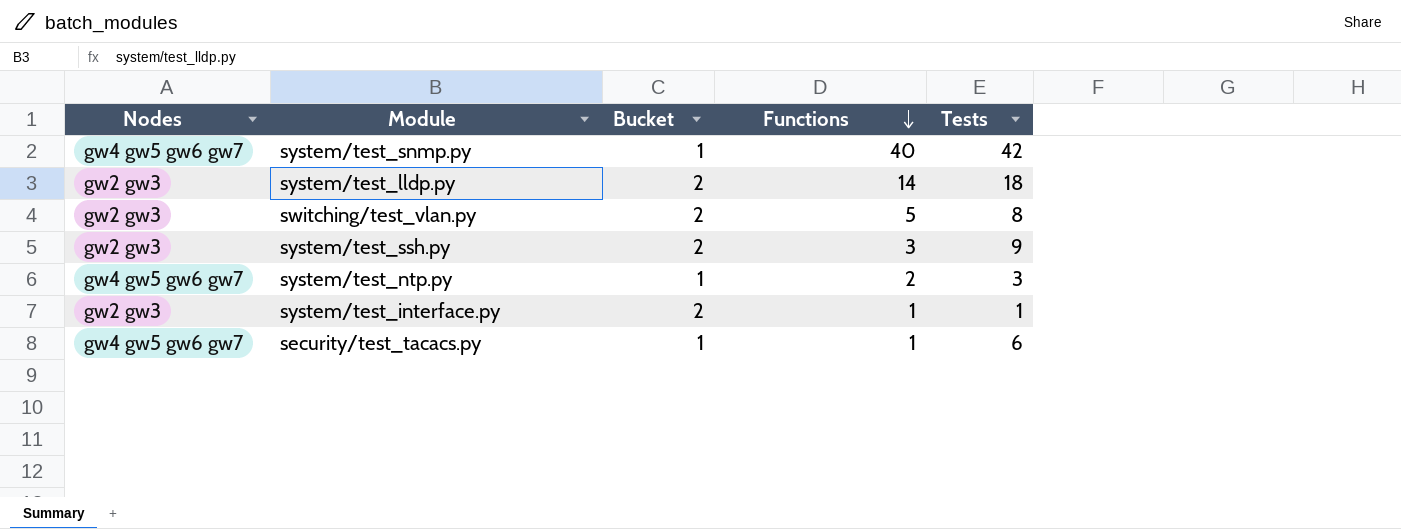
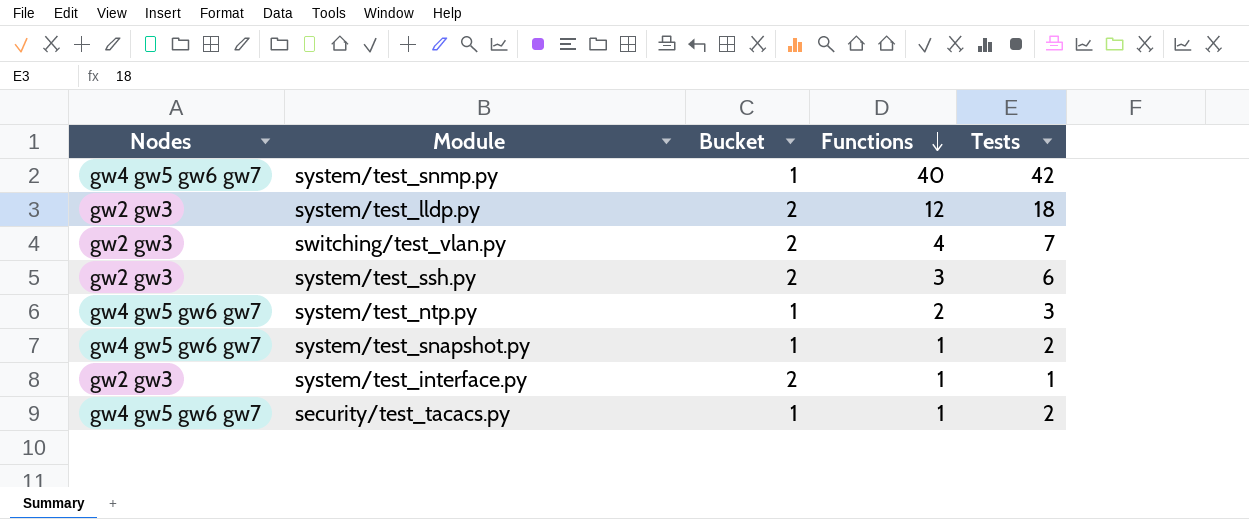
system/test_lldp.py | Functions: 14 -> 12
switching/test_vlan.py | Functions: 5 -> 4
switching/test_vlan.py | Tests: 8 -> 7
system/test_ssh.py | Tests: 9 -> 6
row system/test_snapshot.py: none -> gw4 gw5 gw6 gw7 | 1 | 1 | 2
security/test_tacacs.py | Tests: 6 -> 2

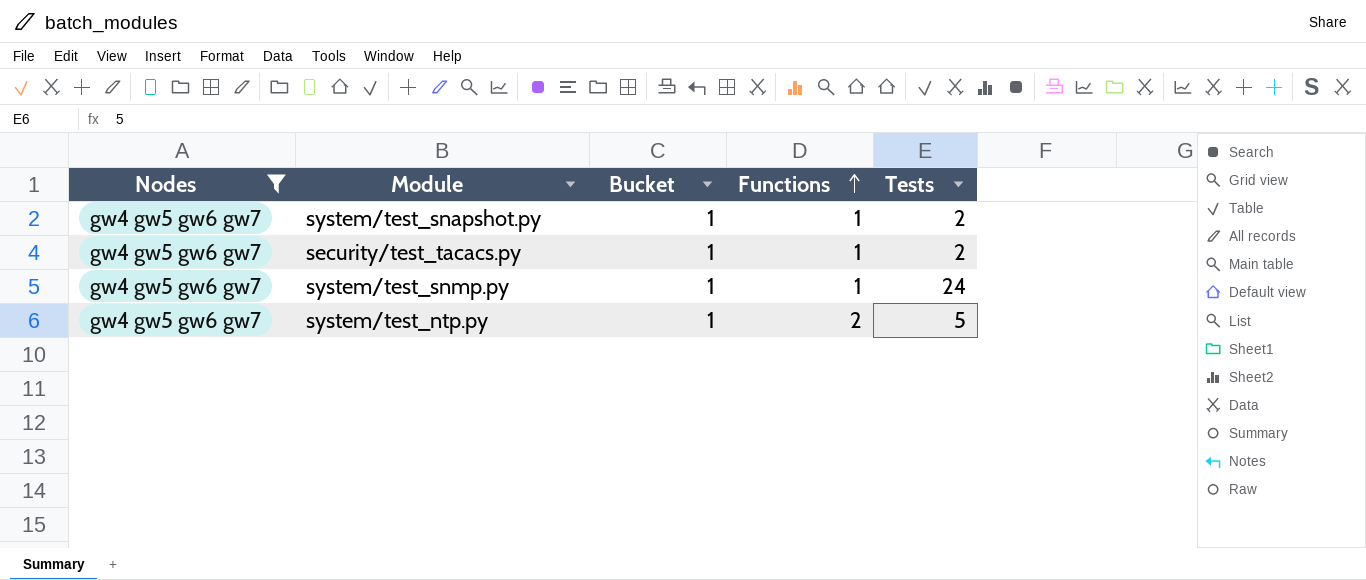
filter: none -> Nodes = gw4 gw5 gw6 gw7
row order: Functions descending -> Functions ascending
system/test_snmp.py | Functions: 40 -> 1
system/test_snmp.py | Tests: 42 -> 24
system/test_ntp.py | Tests: 3 -> 5

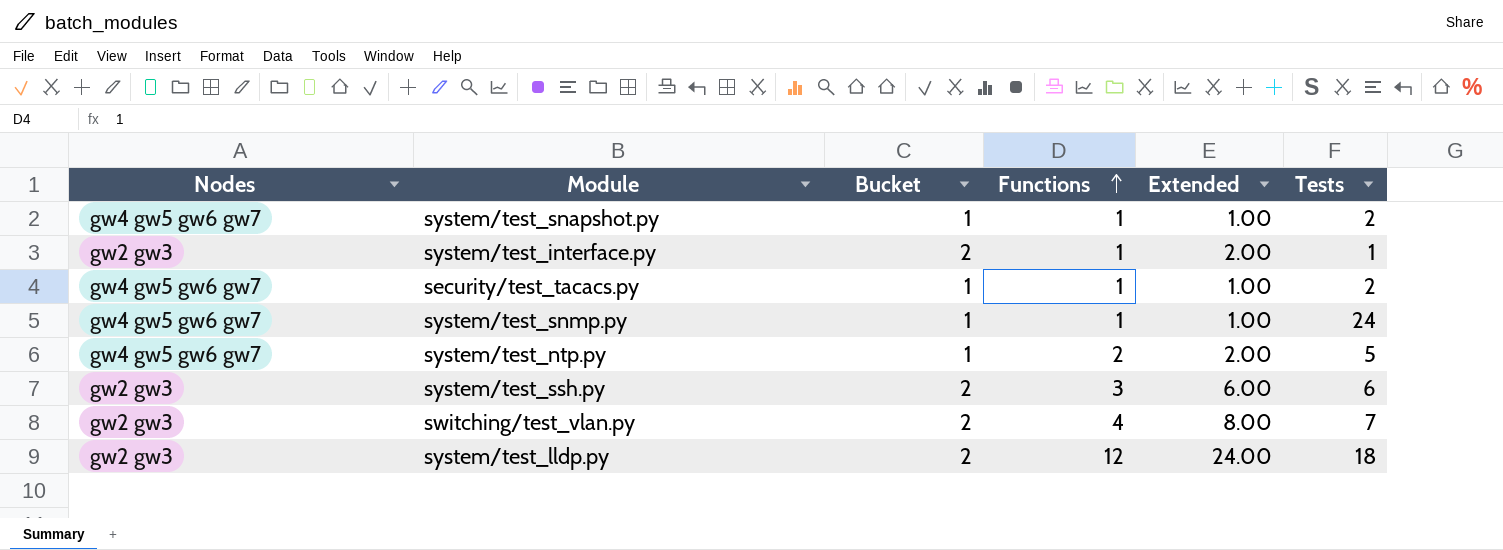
filter: Nodes = gw4 gw5 gw6 gw7 -> none
column Extended | formula: none -> [Bucket] * [Functions]

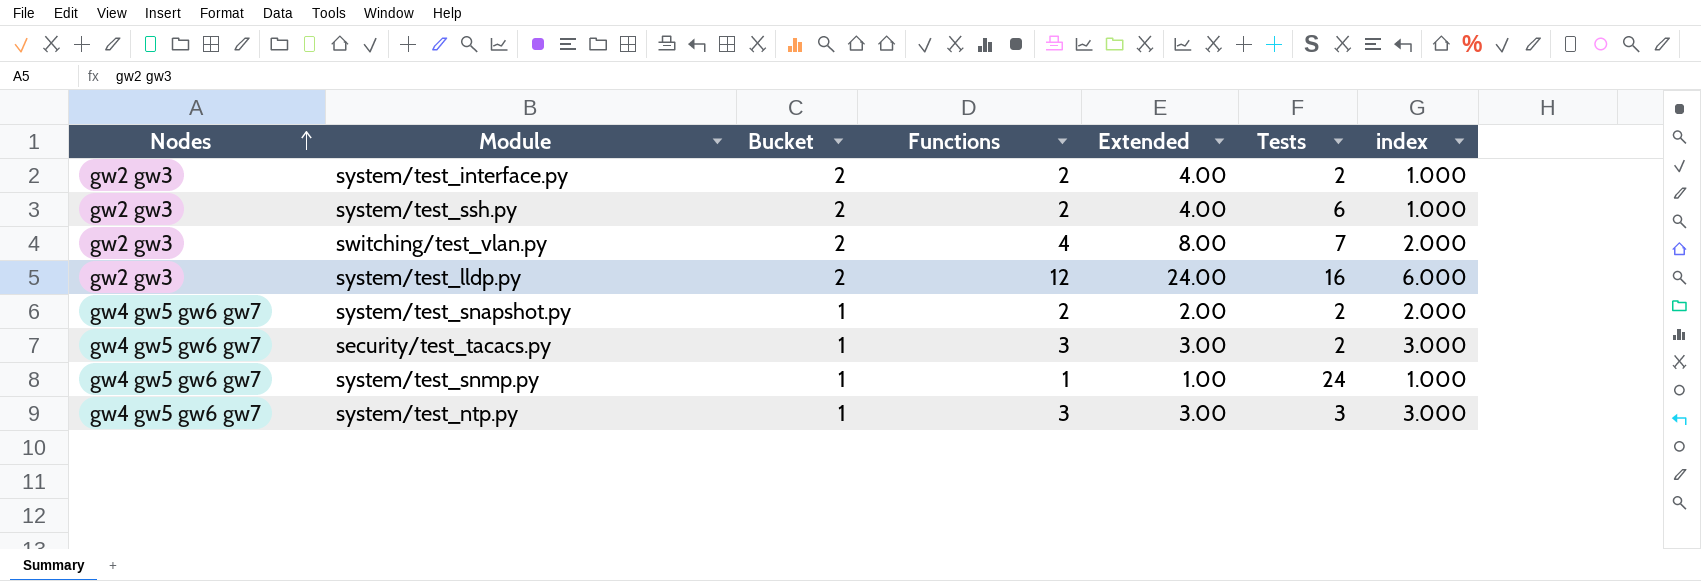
row order: Functions ascending -> Nodes ascending
column index | formula: none -> [Functions] / [Bucket]
system/test_interface.py | Functions: 1 -> 2
system/test_interface.py | Extended: 2.00 -> 4.00
system/test_interface.py | Tests: 1 -> 2
system/test_ssh.py | Functions: 3 -> 2
system/test_ssh.py | Extended: 6.00 -> 4.00
system/test_lldp.py | Tests: 18 -> 16
system/test_snapshot.py | Functions: 1 -> 2
system/test_snapshot.py | Extended: 1.00 -> 2.00
security/test_tacacs.py | Functions: 1 -> 3
security/test_tacacs.py | Extended: 1.00 -> 3.00
system/test_ntp.py | Functions: 2 -> 3
system/test_ntp.py | Extended: 2.00 -> 3.00
system/test_ntp.py | Tests: 5 -> 3

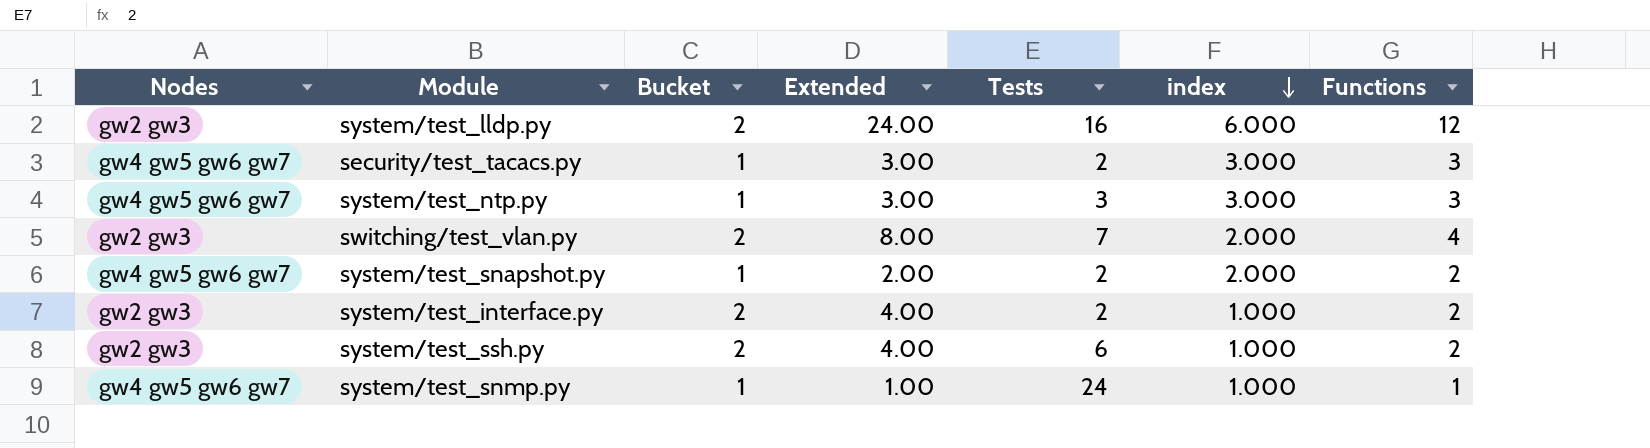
row order: Nodes ascending -> index descending
column Functions | position: 4 -> 7

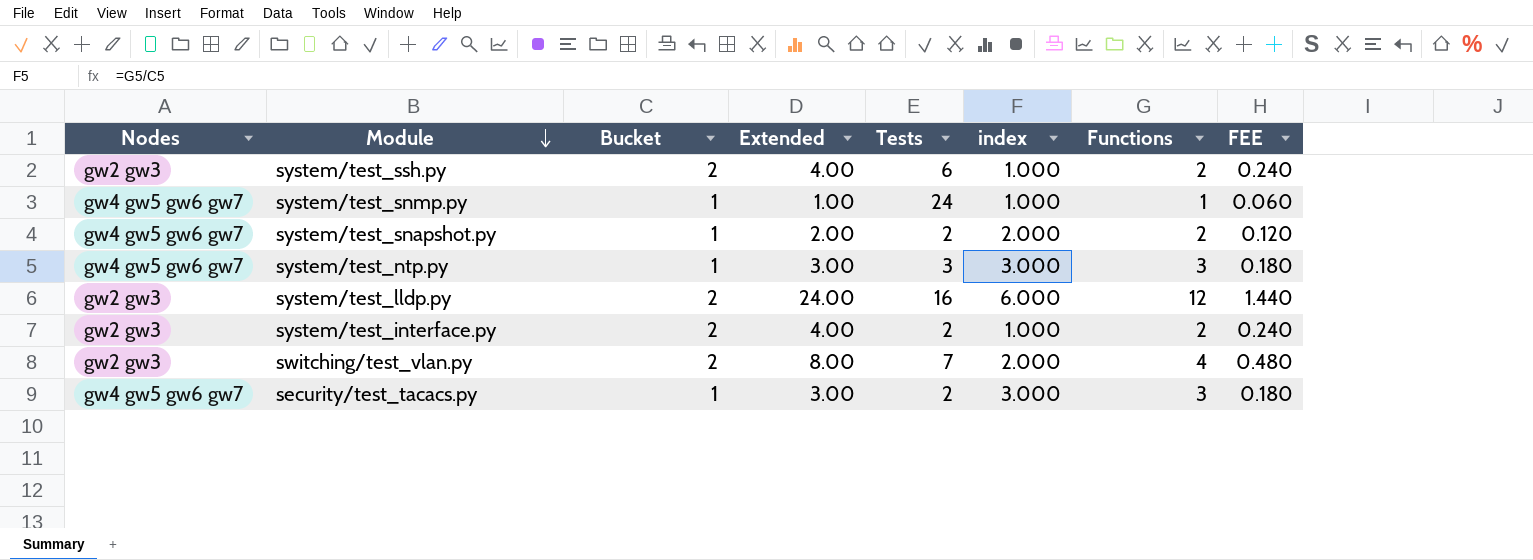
row order: index descending -> Module descending
column FEE | formula: none -> [Extended] * 0.06

